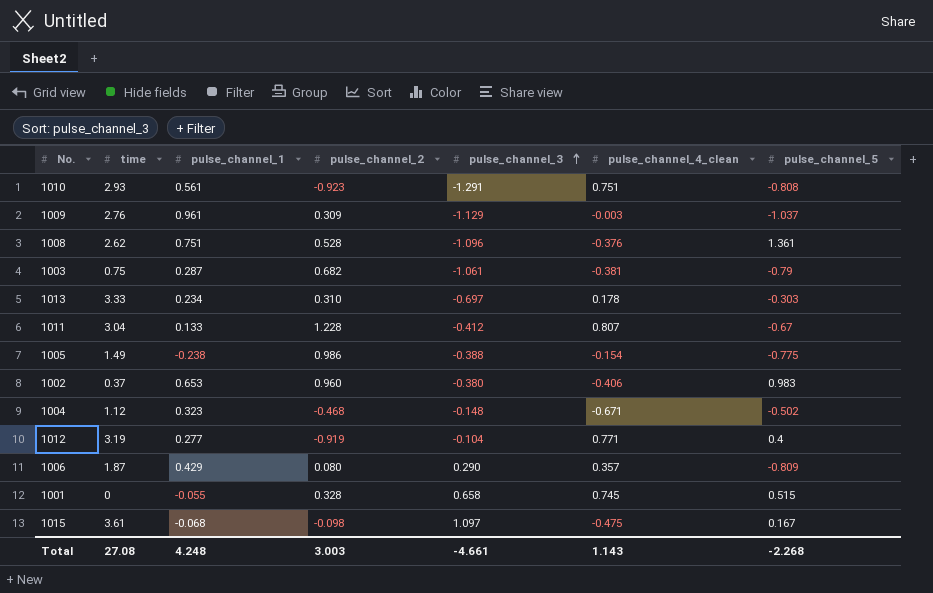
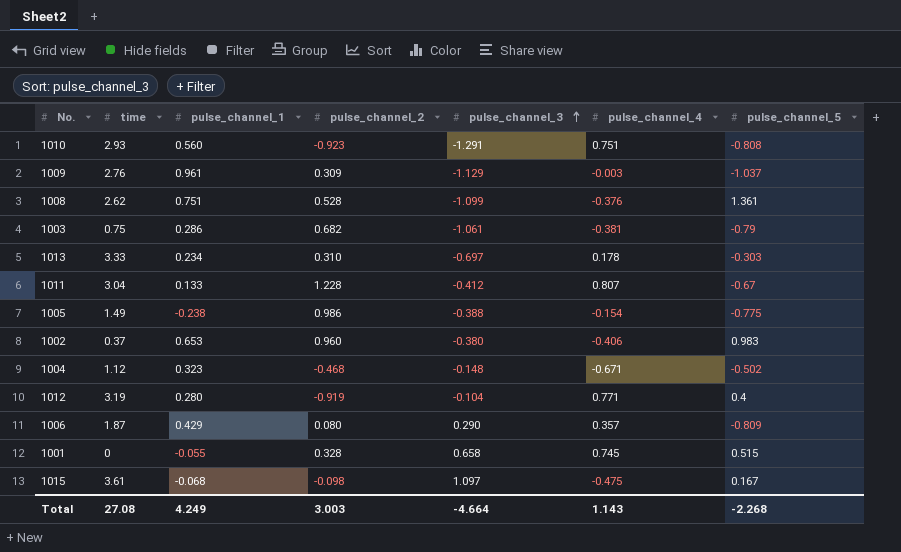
column name: pulse_channel_4_clean -> pulse_channel_4
1010 | pulse_channel_1: 0.561 -> 0.560
1008 | pulse_channel_3: -1.096 -> -1.099
1003 | pulse_channel_1: 0.287 -> 0.286
1012 | pulse_channel_1: 0.277 -> 0.280
Total | pulse_channel_1: 4.248 -> 4.249
Total | pulse_channel_3: -4.661 -> -4.664

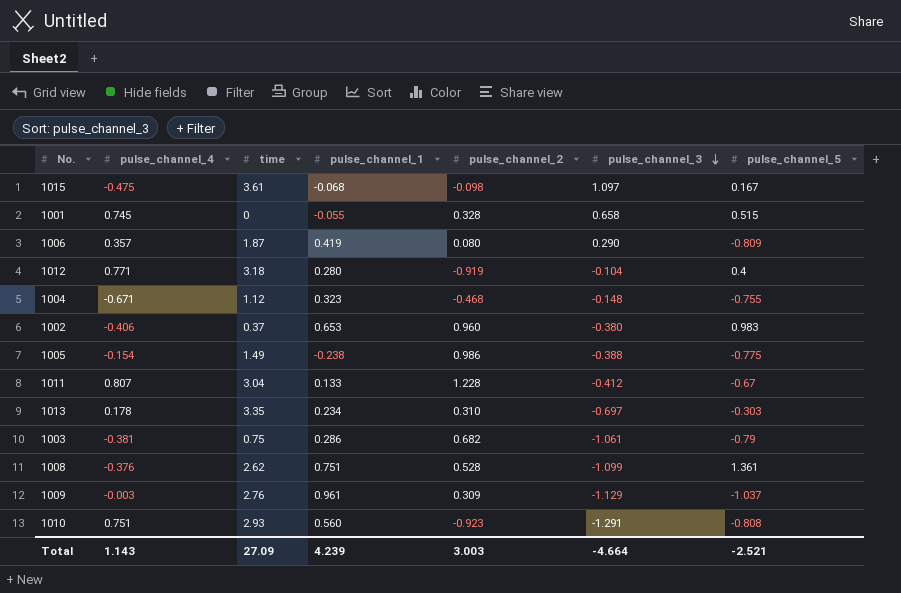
row order: pulse_channel_3 ascending -> pulse_channel_3 descending
column pulse_channel_4 | position: 6 -> 2
1006 | pulse_channel_1: 0.429 -> 0.419
1012 | time: 3.19 -> 3.18
1004 | pulse_channel_5: -0.502 -> -0.755
1013 | time: 3.33 -> 3.35
Total | time: 27.08 -> 27.09
Total | pulse_channel_1: 4.249 -> 4.239
Total | pulse_channel_5: -2.268 -> -2.521

